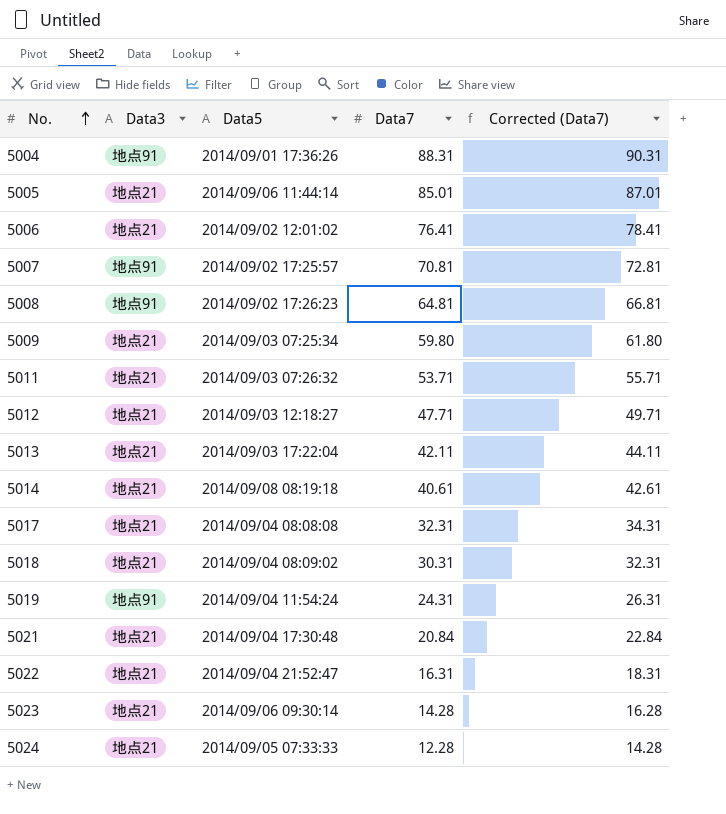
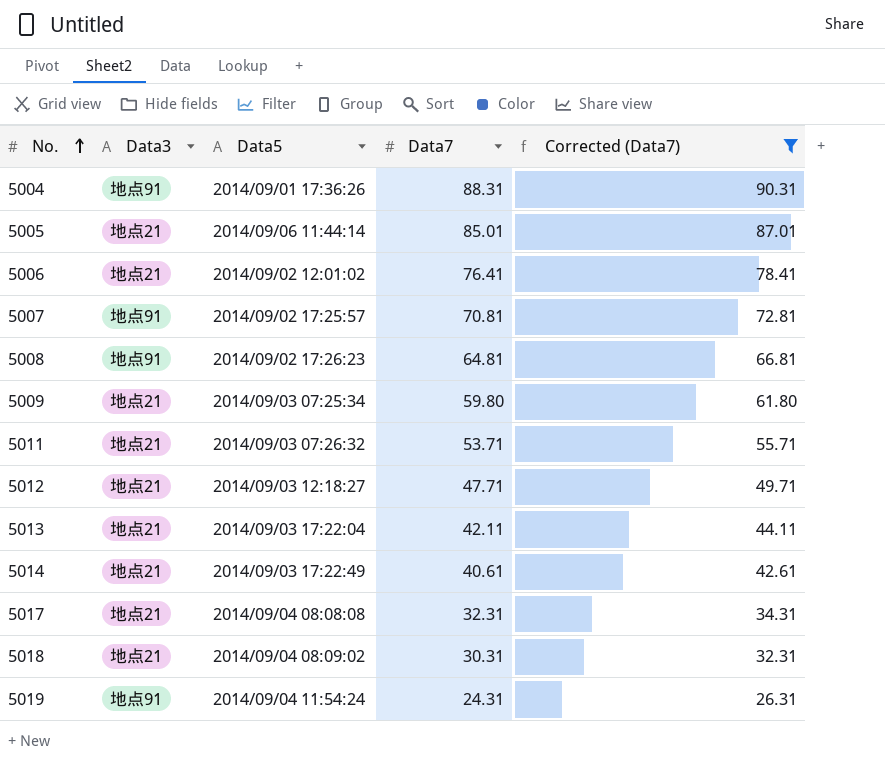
filter: none -> Corrected (Data7) >= 26.31
5014 | Data5: 2014/09/08 08:19:18 -> 2014/09/03 17:22:49

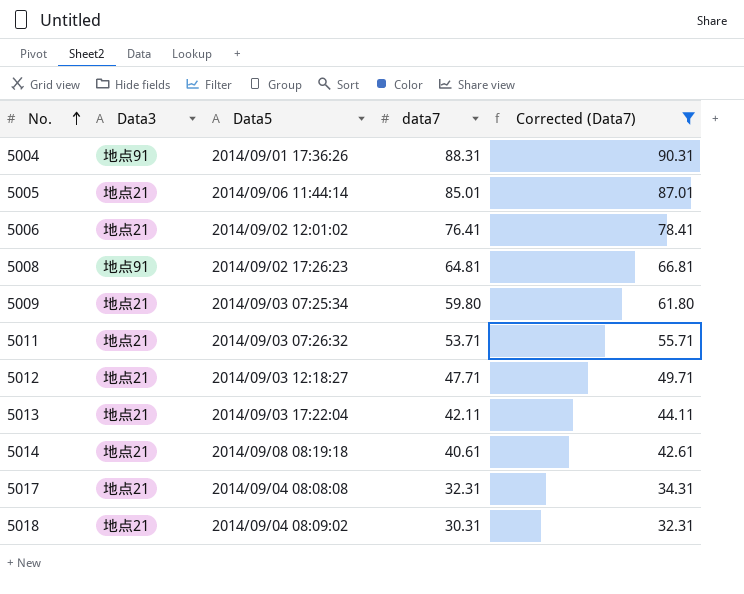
column name: Data7 -> data7
row 5007: 地点91 | 2014/09/02 17:25:57 | 70.81 | 72.81 -> none
row 5019: 地点91 | 2014/09/04 11:54:24 | 24.31 | 26.31 -> none
5014 | Data5: 2014/09/03 17:22:49 -> 2014/09/08 08:19:18

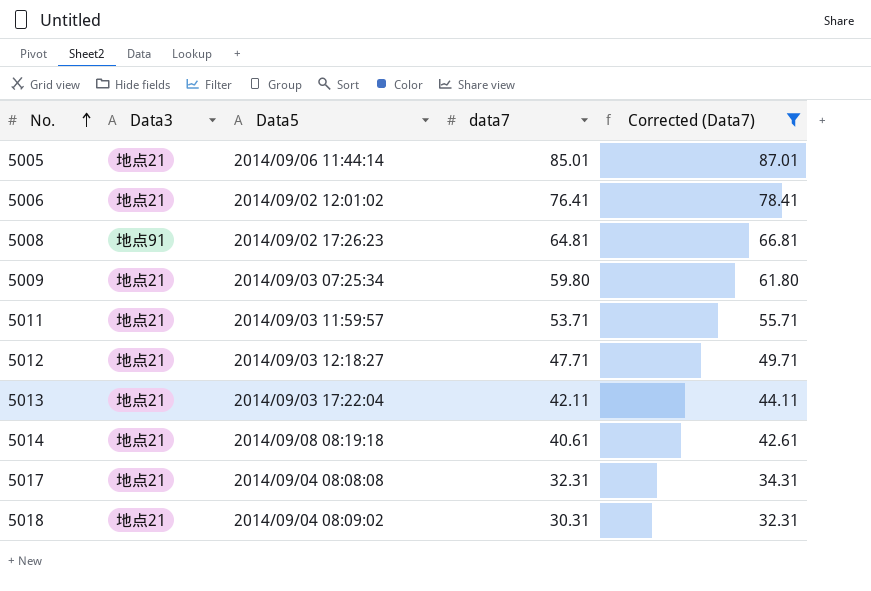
row 5004: 地点91 | 2014/09/01 17:36:26 | 88.31 | 90.31 -> none
5011 | Data5: 2014/09/03 07:26:32 -> 2014/09/03 11:59:57

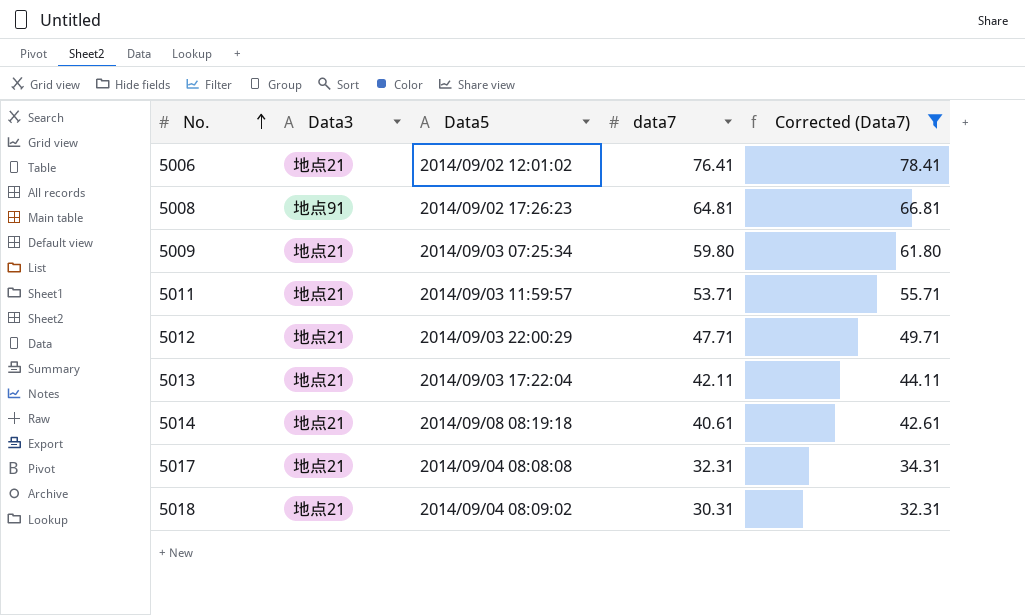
row 5005: 地点21 | 2014/09/06 11:44:14 | 85.01 | 87.01 -> none
5012 | Data5: 2014/09/03 12:18:27 -> 2014/09/03 22:00:29

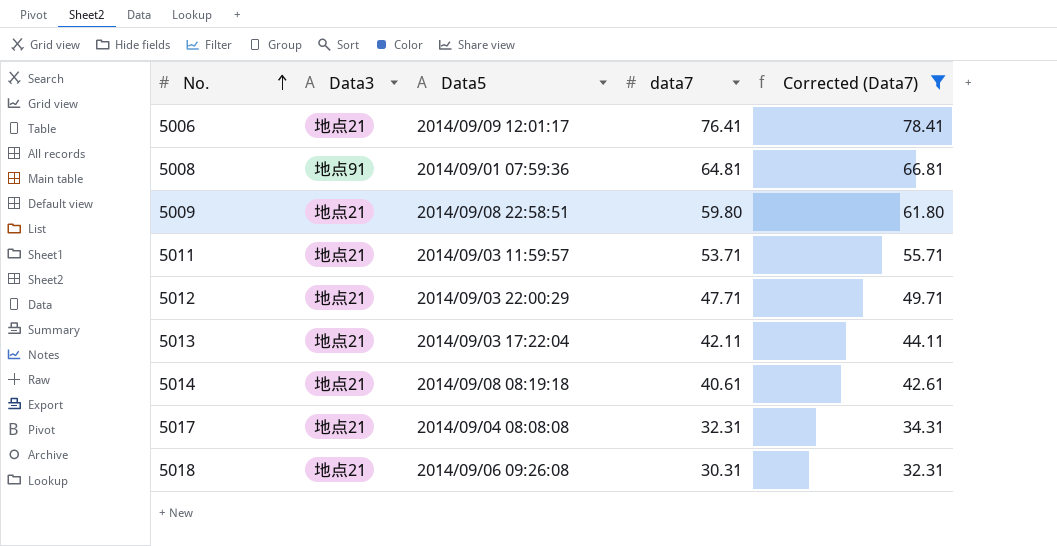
5006 | Data5: 2014/09/02 12:01:02 -> 2014/09/09 12:01:17
5008 | Data5: 2014/09/02 17:26:23 -> 2014/09/01 07:59:36
5009 | Data5: 2014/09/03 07:25:34 -> 2014/09/08 22:58:51
5018 | Data5: 2014/09/04 08:09:02 -> 2014/09/06 09:26:08

